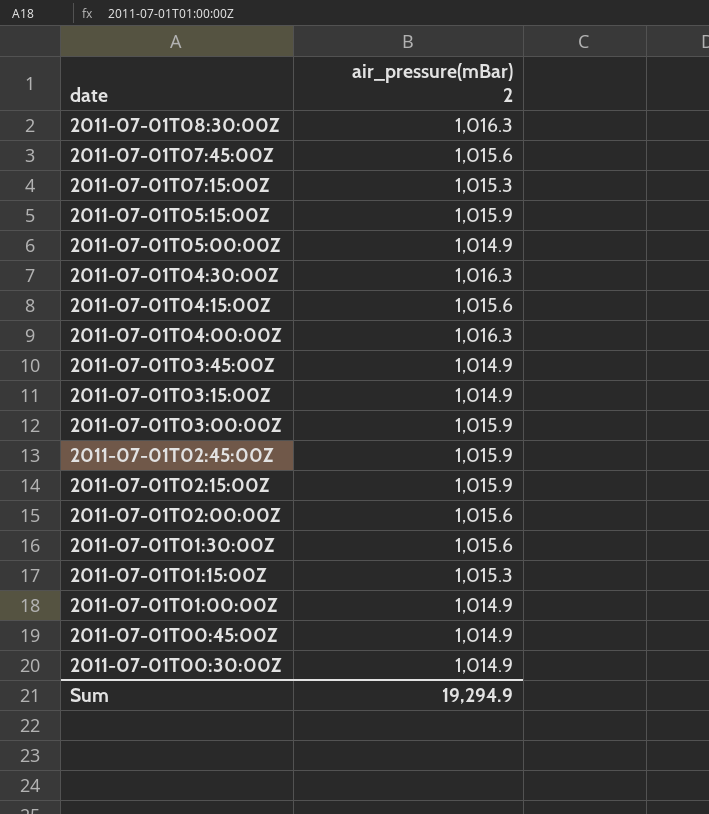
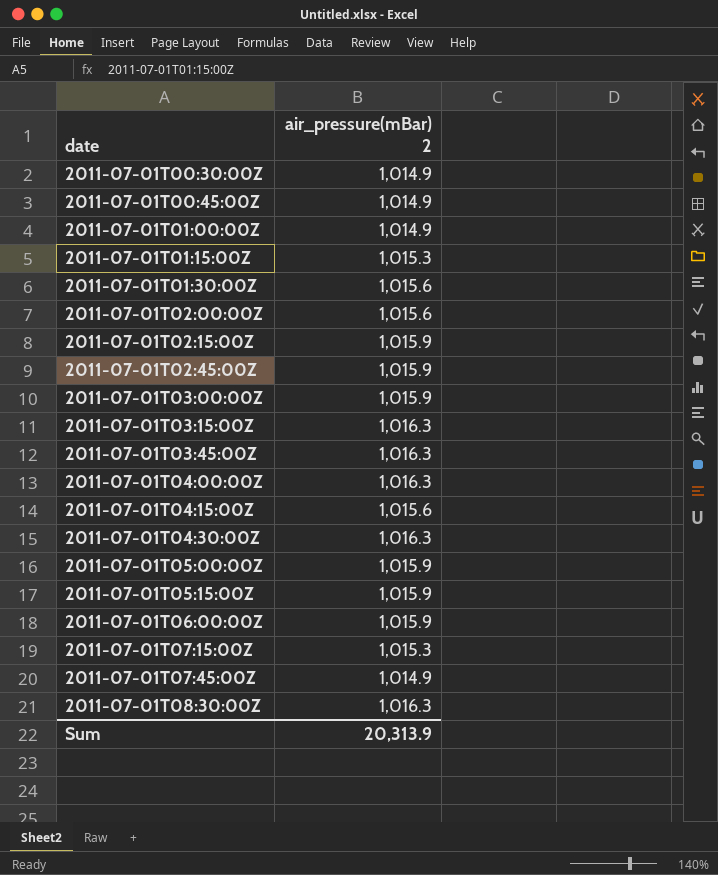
row order: date descending -> date ascending
2011-07-01T03:15:00Z | air_pressure(mBar) 2: 1,014.9 -> 1,016.3
2011-07-01T03:45:00Z | air_pressure(mBar) 2: 1,014.9 -> 1,016.3
2011-07-01T05:00:00Z | air_pressure(mBar) 2: 1,014.9 -> 1,015.9
row 2011-07-01T06:00:00Z: none -> 1,015.9
2011-07-01T07:45:00Z | air_pressure(mBar) 2: 1,015.6 -> 1,014.9
Sum | air_pressure(mBar) 2: 19,294.9 -> 20,313.9

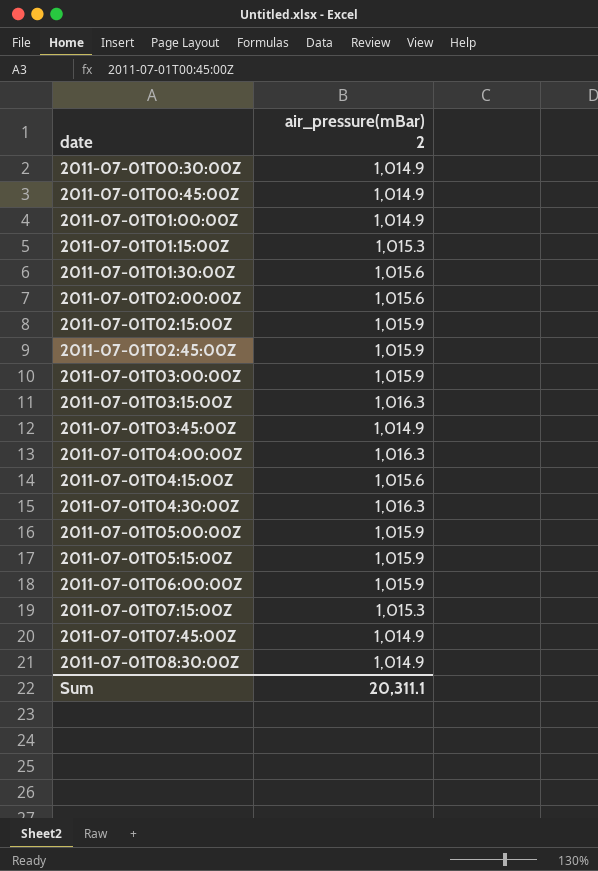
2011-07-01T03:45:00Z | air_pressure(mBar) 2: 1,016.3 -> 1,014.9
2011-07-01T08:30:00Z | air_pressure(mBar) 2: 1,016.3 -> 1,014.9
Sum | air_pressure(mBar) 2: 20,313.9 -> 20,311.1

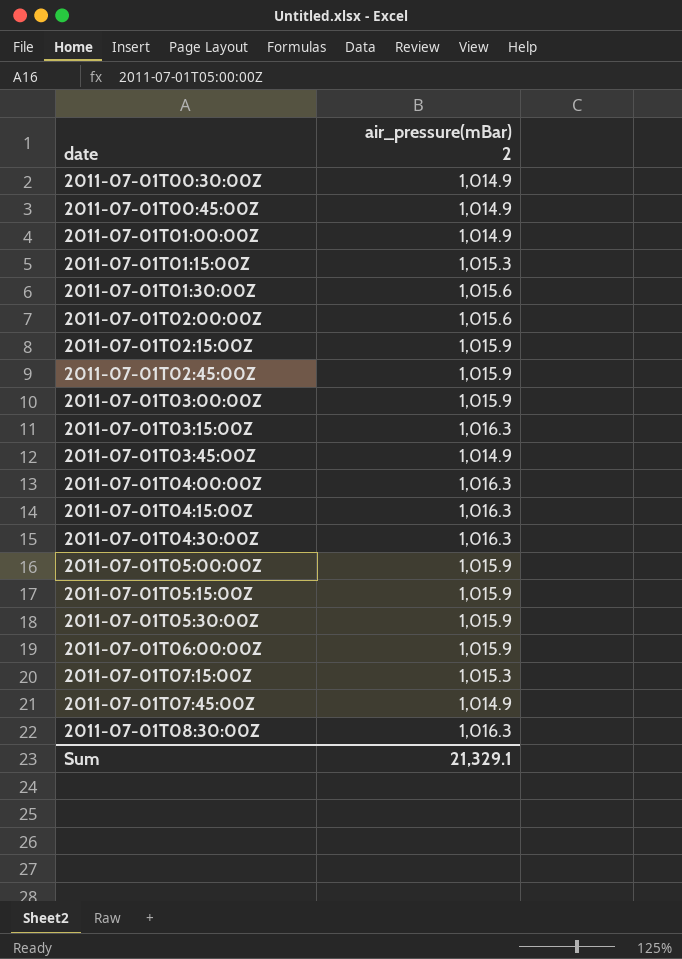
2011-07-01T04:15:00Z | air_pressure(mBar) 2: 1,015.6 -> 1,016.3
row 2011-07-01T05:30:00Z: none -> 1,015.9
2011-07-01T08:30:00Z | air_pressure(mBar) 2: 1,014.9 -> 1,016.3
Sum | air_pressure(mBar) 2: 20,311.1 -> 21,329.1

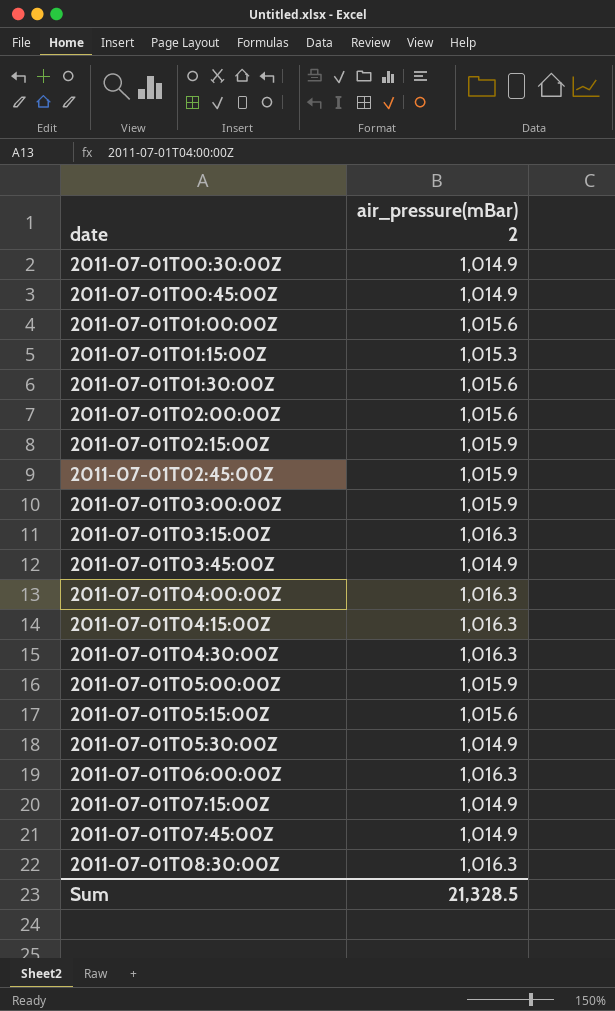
2011-07-01T01:00:00Z | air_pressure(mBar) 2: 1,014.9 -> 1,015.6
2011-07-01T05:15:00Z | air_pressure(mBar) 2: 1,015.9 -> 1,015.6
2011-07-01T05:30:00Z | air_pressure(mBar) 2: 1,015.9 -> 1,014.9
2011-07-01T06:00:00Z | air_pressure(mBar) 2: 1,015.9 -> 1,016.3
2011-07-01T07:15:00Z | air_pressure(mBar) 2: 1,015.3 -> 1,014.9
Sum | air_pressure(mBar) 2: 21,329.1 -> 21,328.5

